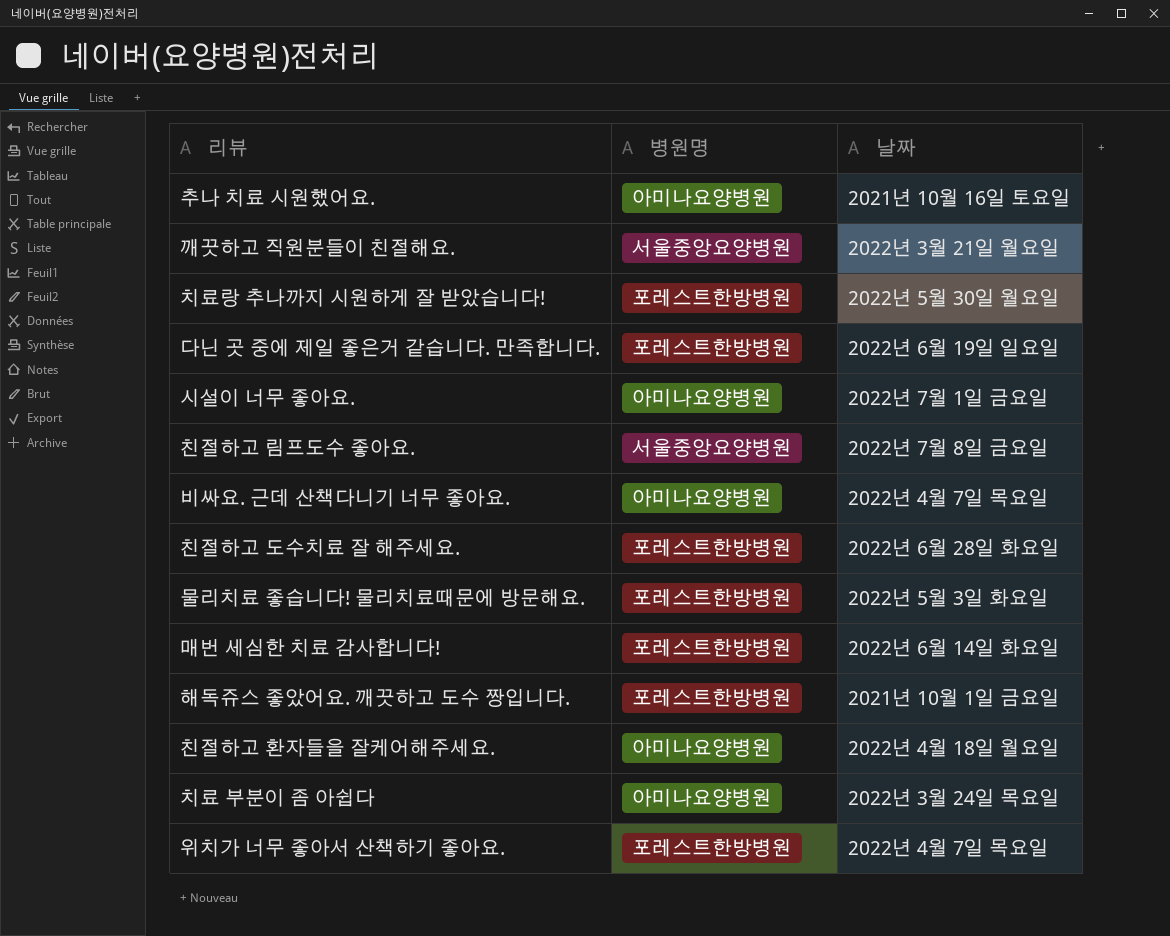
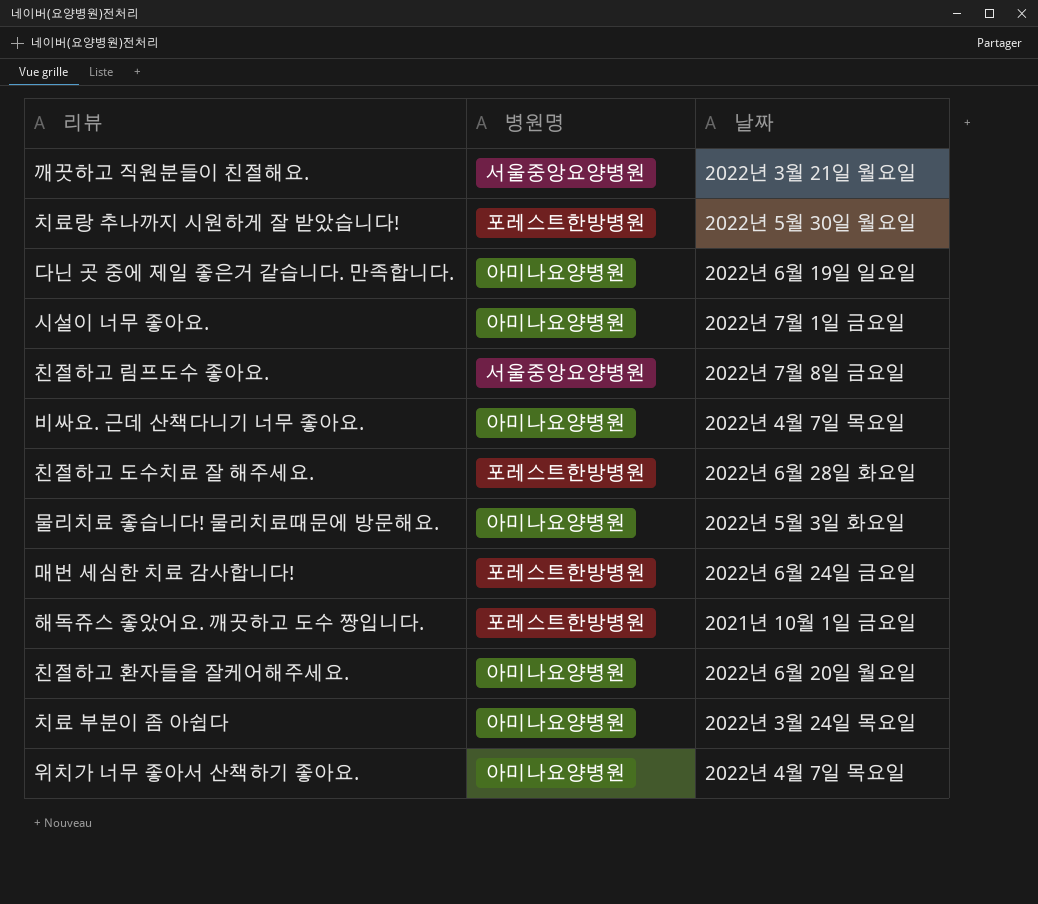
row 추나 치료 시원했어요.: 아미나요양병원 | 2021년 10월 16일 토요일 -> none
다닌 곳 중에 제일 좋은거 같습니다. 만족합니다. | 병원명: 포레스트한방병원 -> 아미나요양병원
물리치료 좋습니다! 물리치료때문에 방문해요. | 병원명: 포레스트한방병원 -> 아미나요양병원
매번 세심한 치료 감사합니다! | 날짜: 2022년 6월 14일 화요일 -> 2022년 6월 24일 금요일
친절하고 환자들을 잘케어해주세요. | 날짜: 2022년 4월 18일 월요일 -> 2022년 6월 20일 월요일
위치가 너무 좋아서 산책하기 좋아요. | 병원명: 포레스트한방병원 -> 아미나요양병원

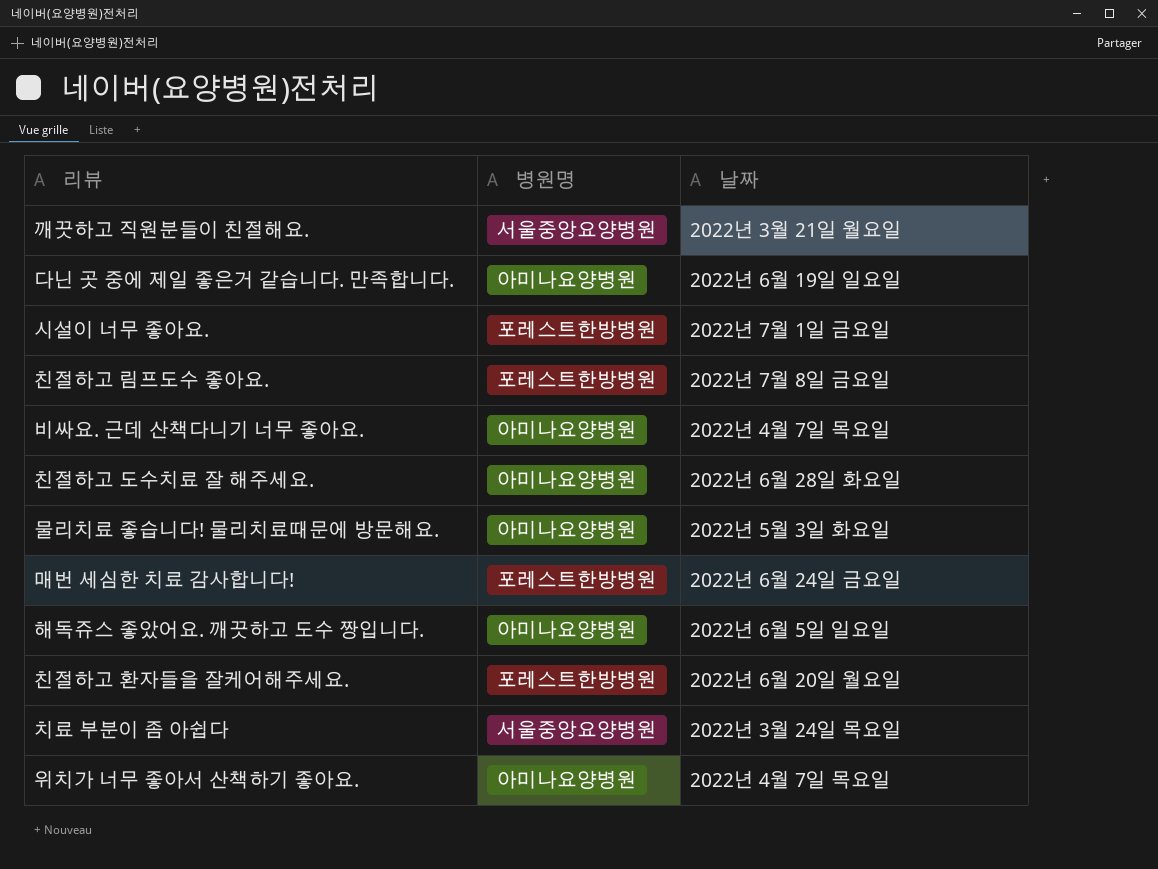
row 치료랑 추나까지 시원하게 잘 받았습니다!: 포레스트한방병원 | 2022년 5월 30일 월요일 -> none
시설이 너무 좋아요. | 병원명: 아미나요양병원 -> 포레스트한방병원
친절하고 림프도수 좋아요. | 병원명: 서울중앙요양병원 -> 포레스트한방병원
친절하고 도수치료 잘 해주세요. | 병원명: 포레스트한방병원 -> 아미나요양병원
해독쥬스 좋았어요. 깨끗하고 도수 짱입니다. | 병원명: 포레스트한방병원 -> 아미나요양병원
해독쥬스 좋았어요. 깨끗하고 도수 짱입니다. | 날짜: 2021년 10월 1일 금요일 -> 2022년 6월 5일 일요일
친절하고 환자들을 잘케어해주세요. | 병원명: 아미나요양병원 -> 포레스트한방병원
치료 부분이 좀 아쉽다 | 병원명: 아미나요양병원 -> 서울중앙요양병원

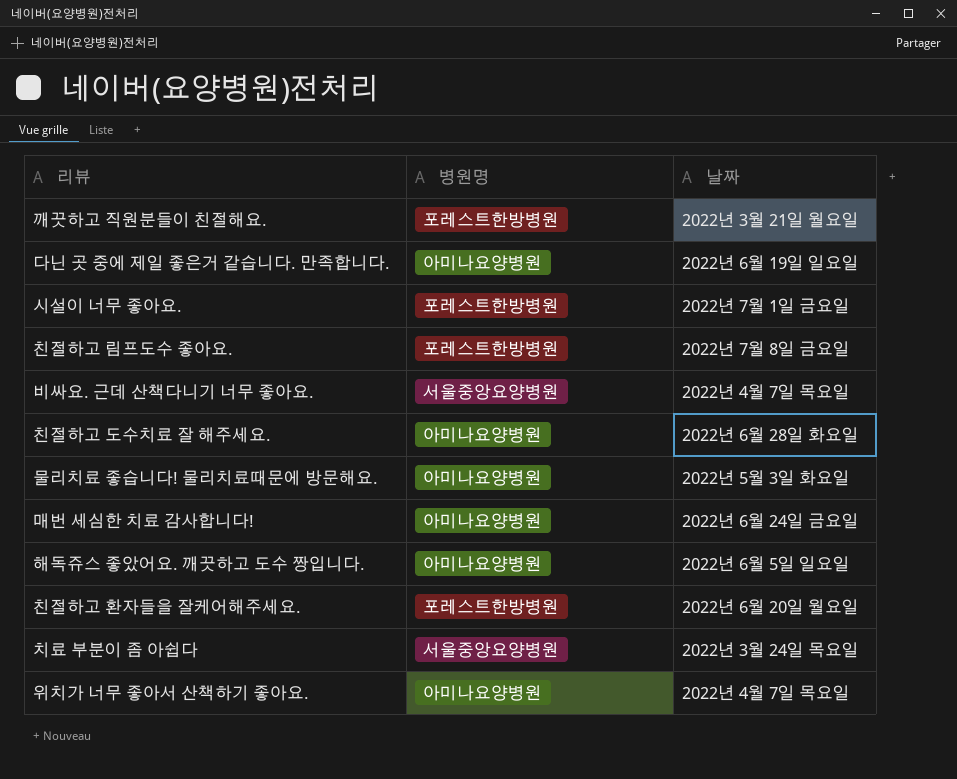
깨끗하고 직원분들이 친절해요. | 병원명: 서울중앙요양병원 -> 포레스트한방병원
비싸요. 근데 산책다니기 너무 좋아요. | 병원명: 아미나요양병원 -> 서울중앙요양병원
매번 세심한 치료 감사합니다! | 병원명: 포레스트한방병원 -> 아미나요양병원

